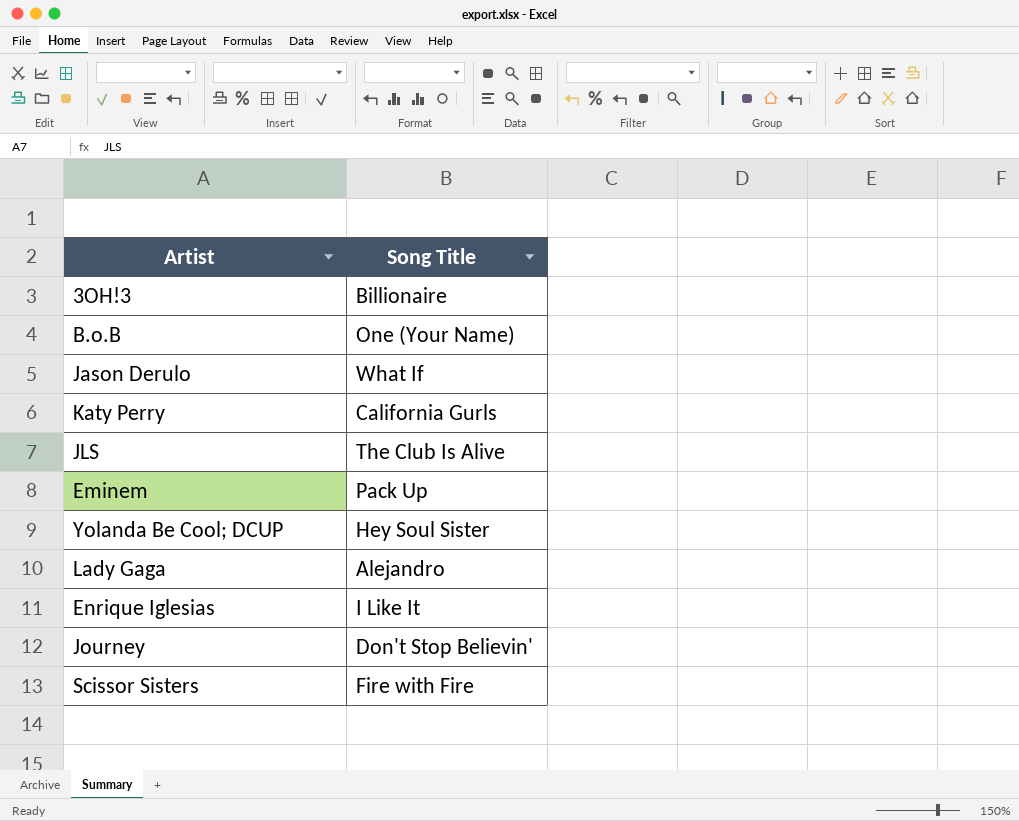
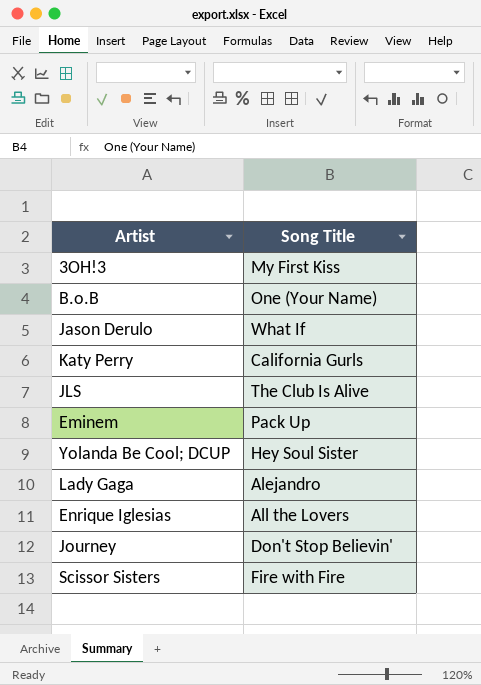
3OH!3 | Song Title: Billionaire -> My First Kiss
Enrique Iglesias | Song Title: I Like It -> All the Lovers

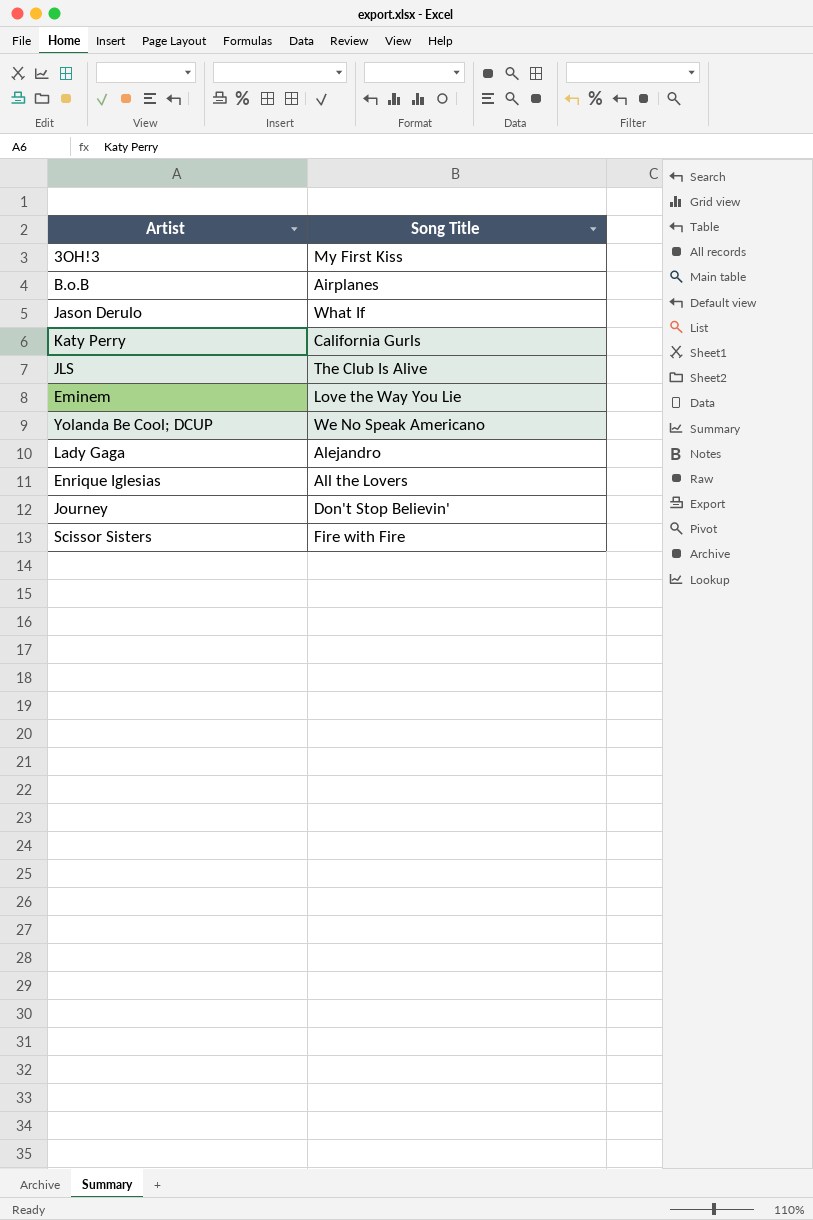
B.o.B | Song Title: One (Your Name) -> Airplanes
Eminem | Song Title: Pack Up -> Love the Way You Lie
Yolanda Be Cool; DCUP | Song Title: Hey Soul Sister -> We No Speak Americano

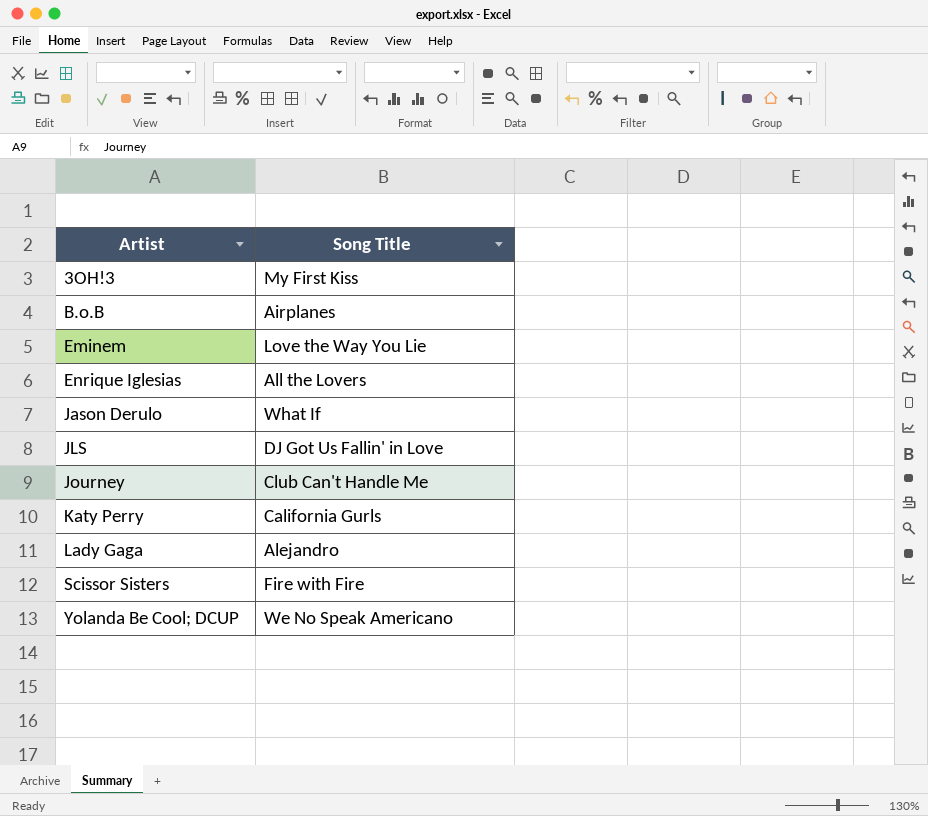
row order: none -> Artist ascending
JLS | Song Title: The Club Is Alive -> DJ Got Us Fallin' in Love
Journey | Song Title: Don't Stop Believin' -> Club Can't Handle Me

